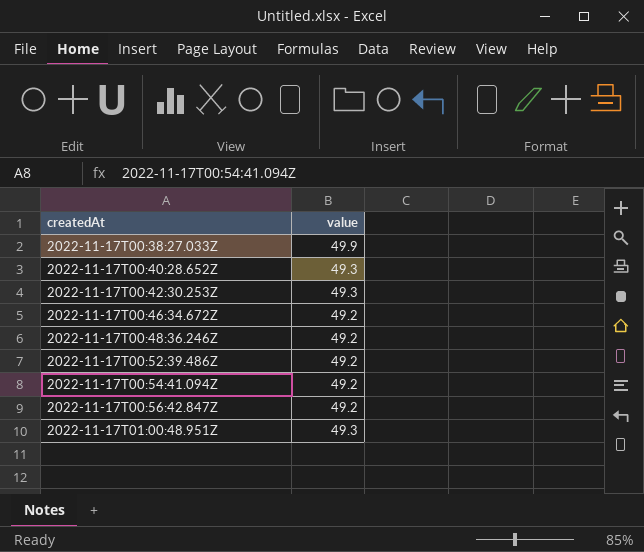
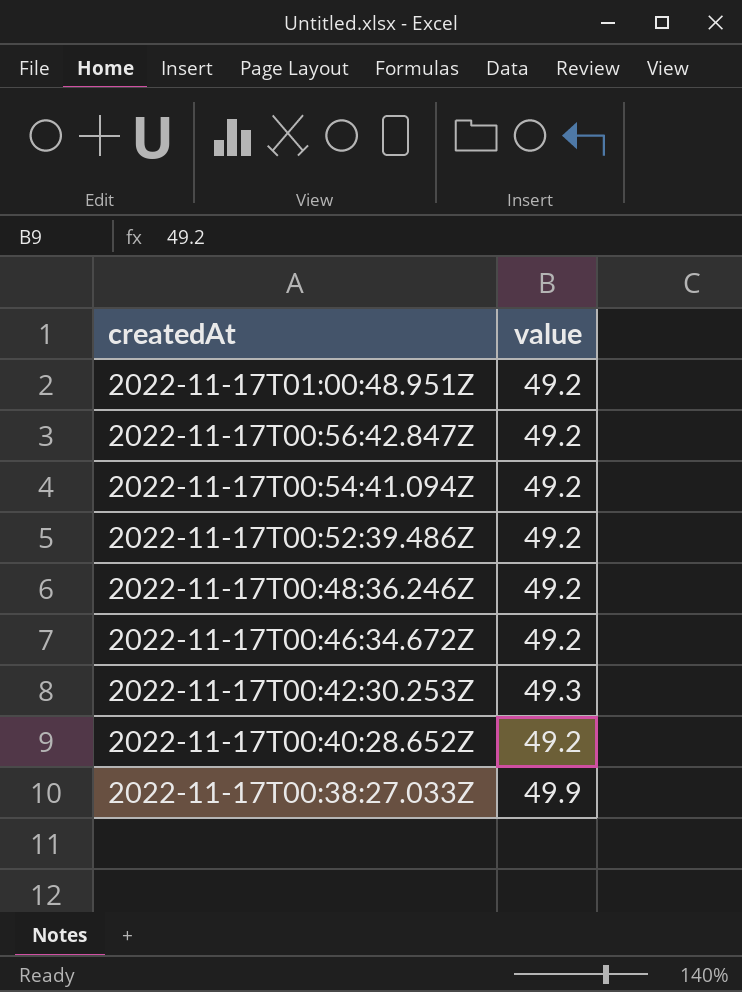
row order: createdAt ascending -> createdAt descending
2022-11-17T01:00:48.951Z | value: 49.3 -> 49.2
2022-11-17T00:40:28.652Z | value: 49.3 -> 49.2

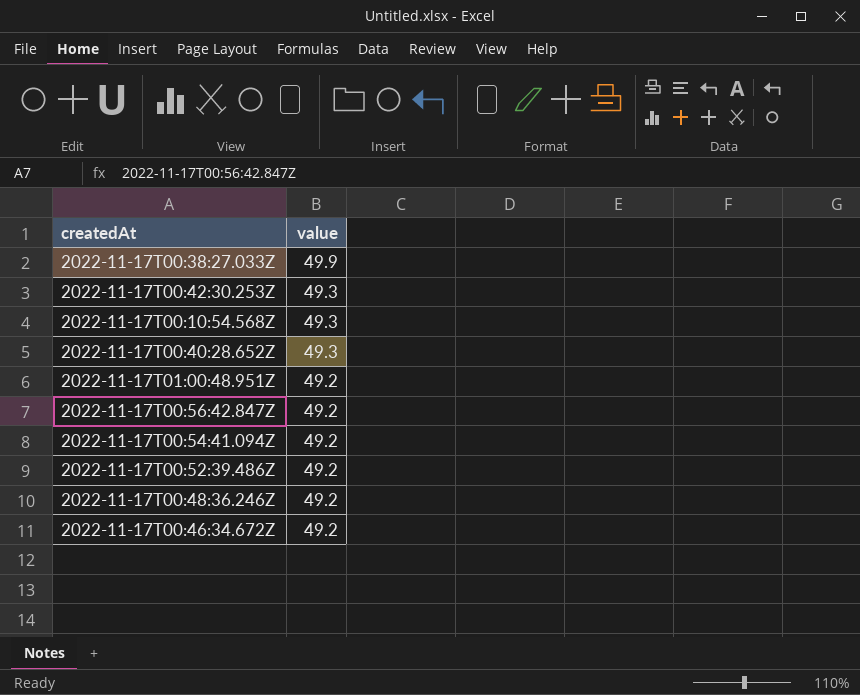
row order: createdAt descending -> value descending
row 2022-11-17T00:10:54.568Z: none -> 49.3
2022-11-17T00:40:28.652Z | value: 49.2 -> 49.3

